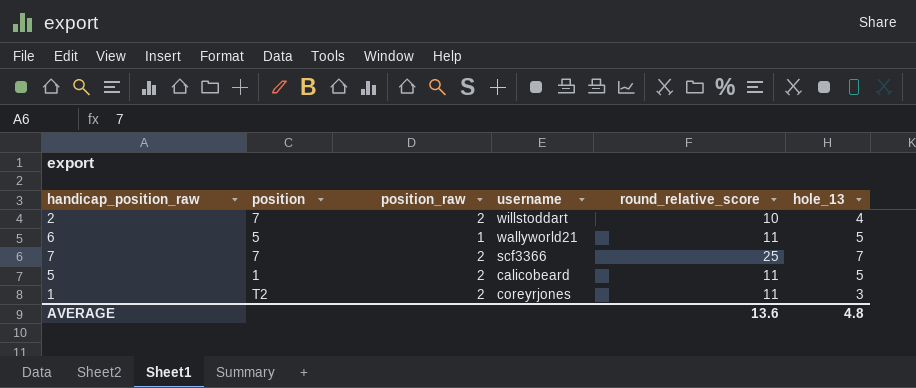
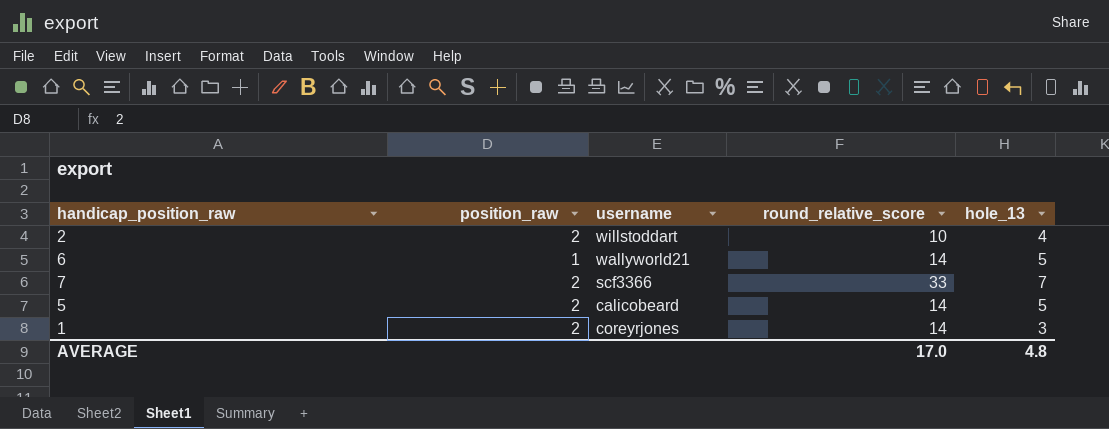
column position | position: 2 -> none
6 | round_relative_score: 11 -> 14
7 | round_relative_score: 25 -> 33
5 | round_relative_score: 11 -> 14
1 | round_relative_score: 11 -> 14
AVERAGE | round_relative_score: 13.6 -> 17.0

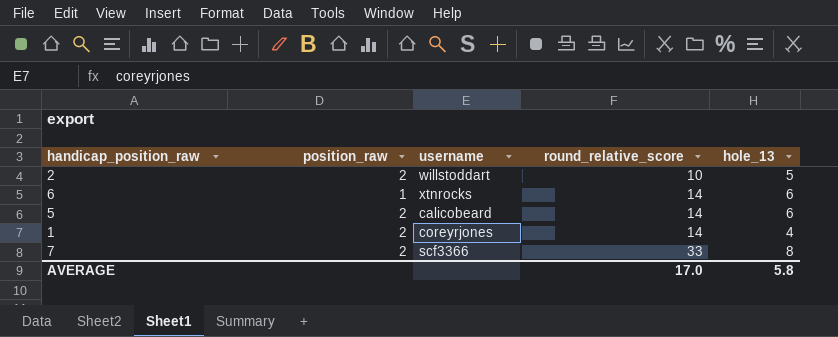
row order: none -> round_relative_score ascending
2 | hole_13: 4 -> 5
6 | username: wallyworld21 -> xtnrocks
6 | hole_13: 5 -> 6
5 | hole_13: 5 -> 6
1 | hole_13: 3 -> 4
7 | hole_13: 7 -> 8
AVERAGE | hole_13: 4.8 -> 5.8

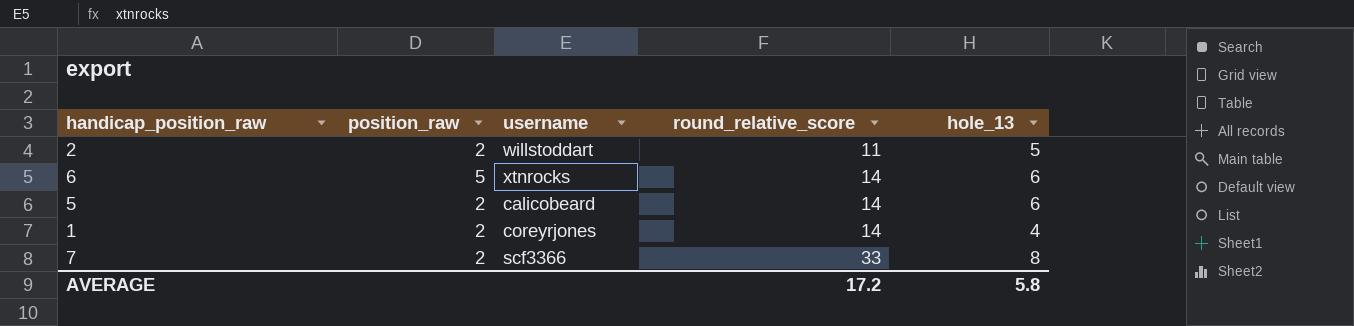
2 | round_relative_score: 10 -> 11
6 | position_raw: 1 -> 5
AVERAGE | round_relative_score: 17.0 -> 17.2

